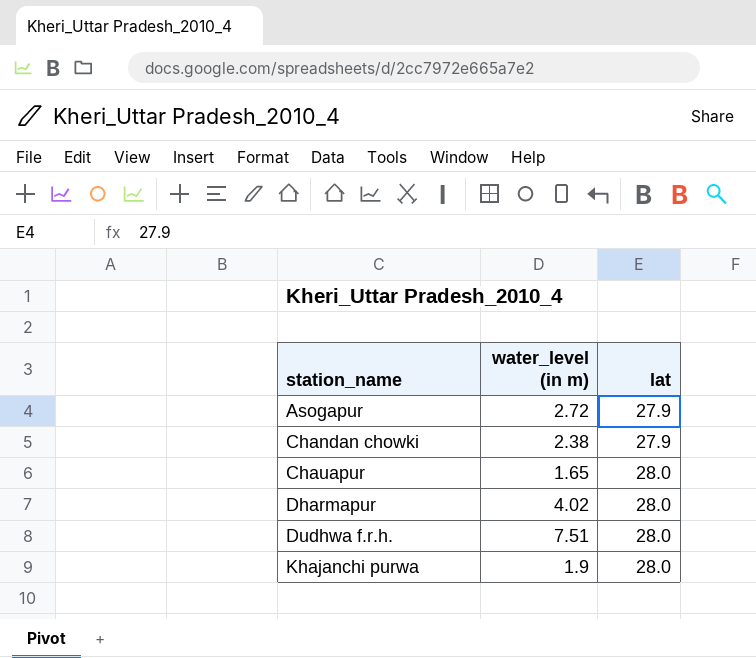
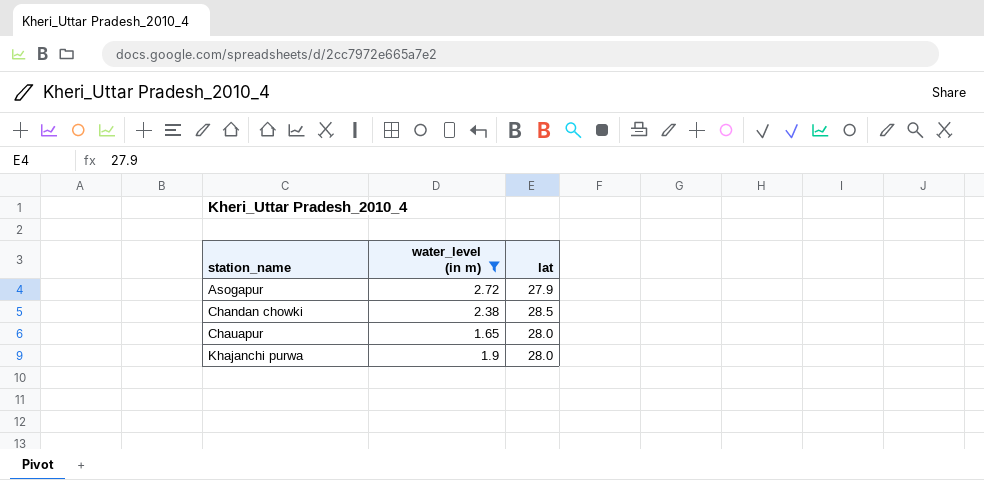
filter: none -> water_level (in m) <= 2.72
Chandan chowki | lat: 27.9 -> 28.5

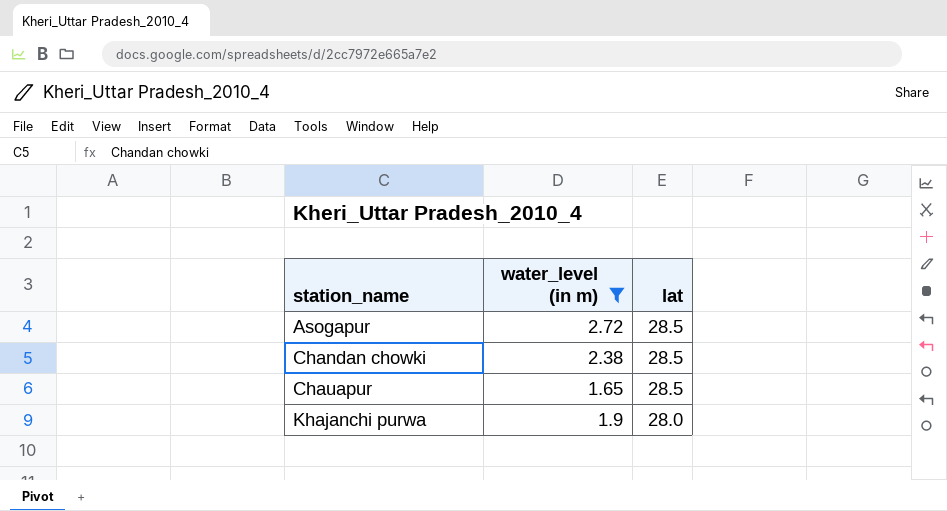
Asogapur | lat: 27.9 -> 28.5
Chauapur | lat: 28.0 -> 28.5

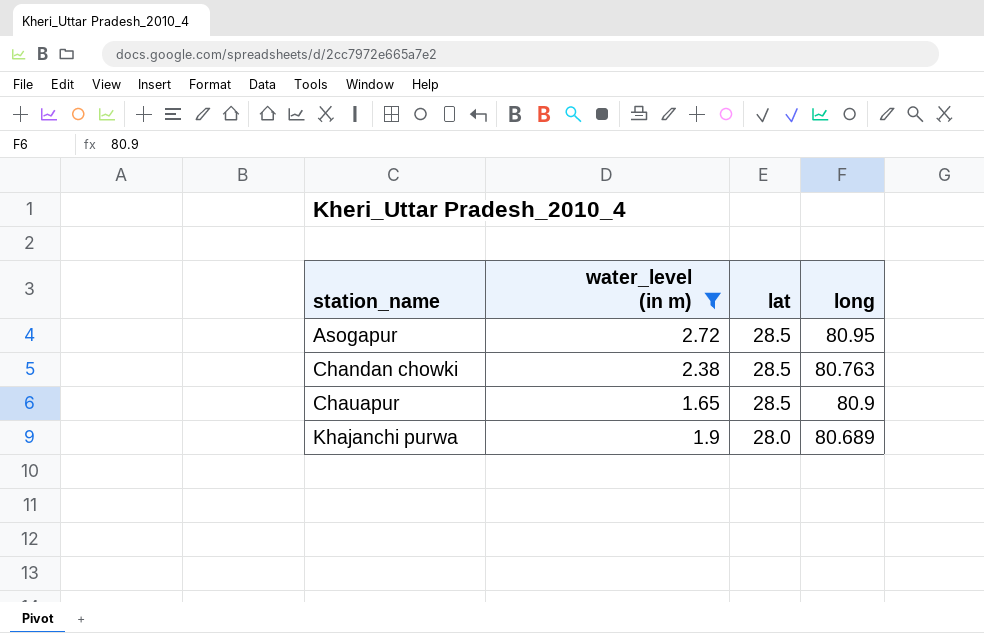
column long | position: none -> 4

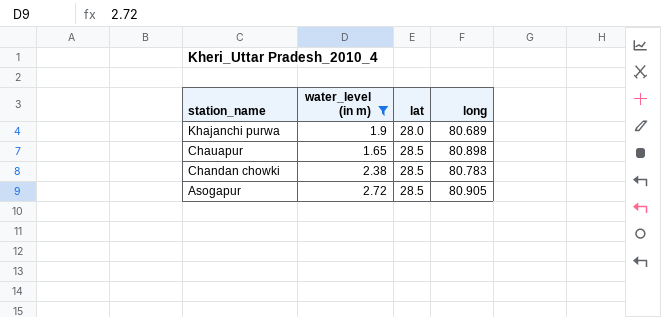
row order: station_name ascending -> station_name descending
Chauapur | long: 80.9 -> 80.898
Chandan chowki | long: 80.763 -> 80.783
Asogapur | long: 80.95 -> 80.905

